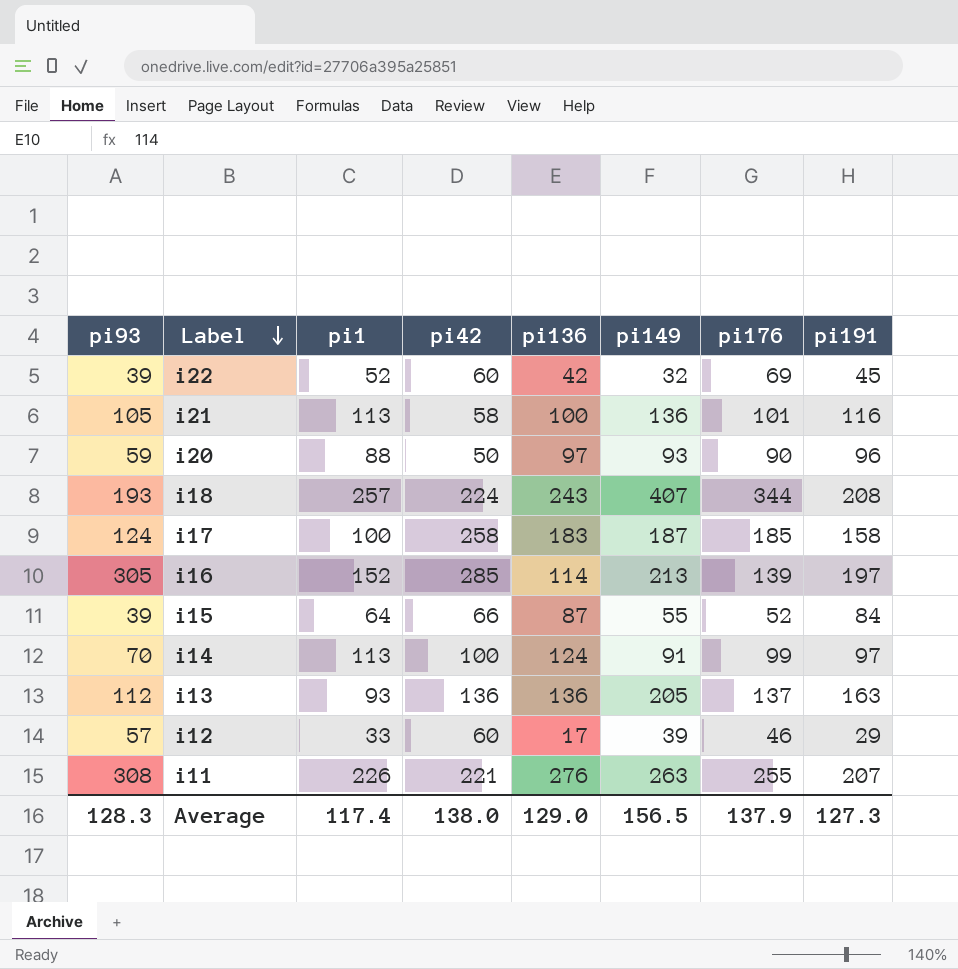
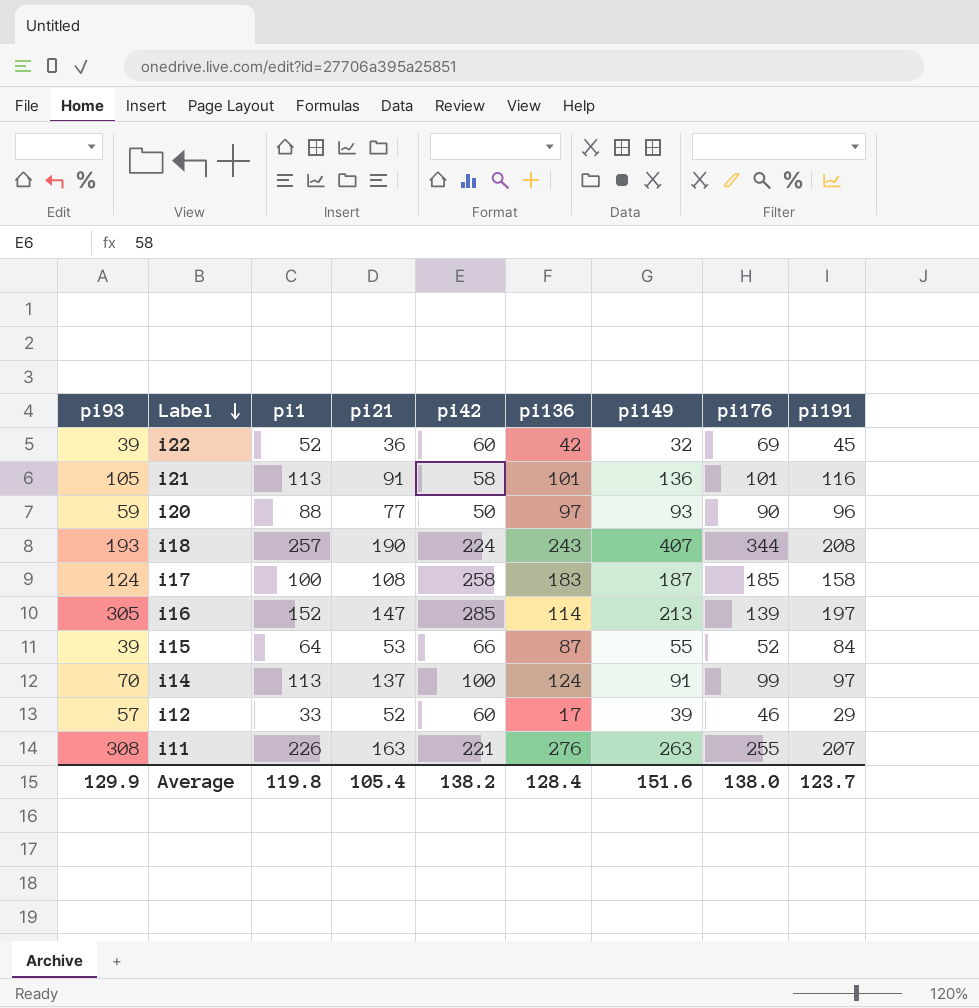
column pi21 | position: none -> 4
row i13: 112 | 93 | 136 | 136 | 205 | 137 | 163 -> none
i21 | pi136: 100 -> 101
Average | pi93: 128.3 -> 129.9
Average | pi1: 117.4 -> 119.8
Average | pi42: 138.0 -> 138.2
Average | pi136: 129.0 -> 128.4
Average | pi149: 156.5 -> 151.6
Average | pi176: 137.9 -> 138.0
Average | pi191: 127.3 -> 123.7

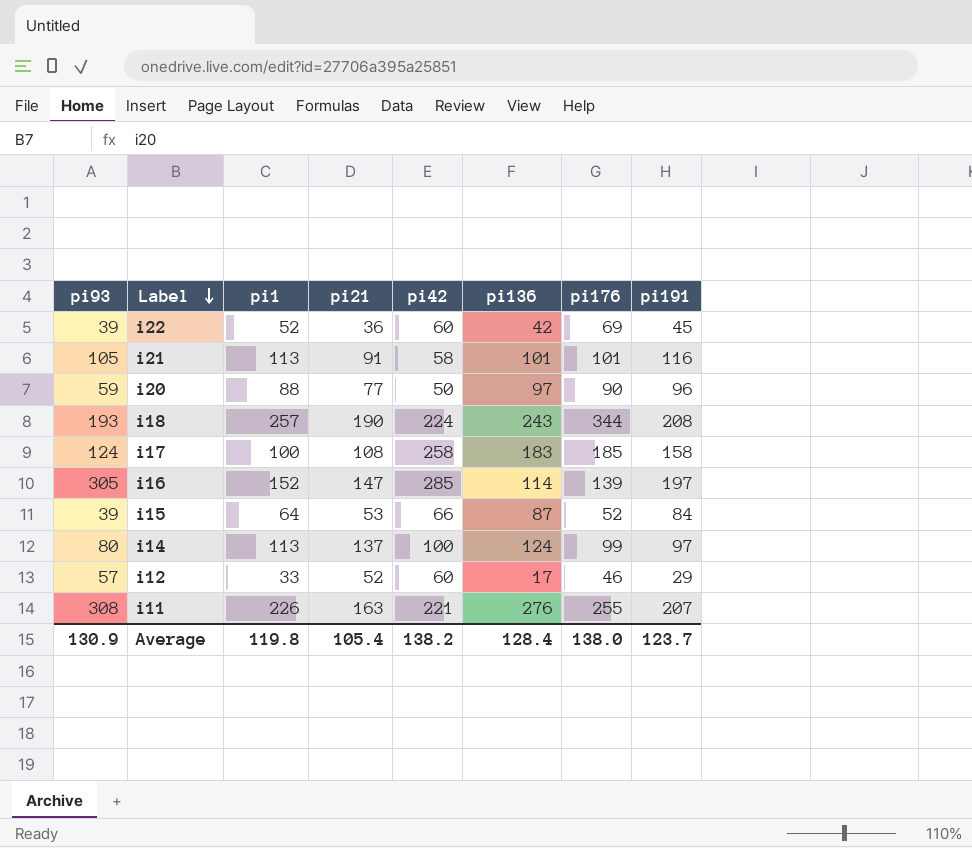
column pi149 | position: 7 -> none
i14 | pi93: 70 -> 80
Average | pi93: 129.9 -> 130.9

